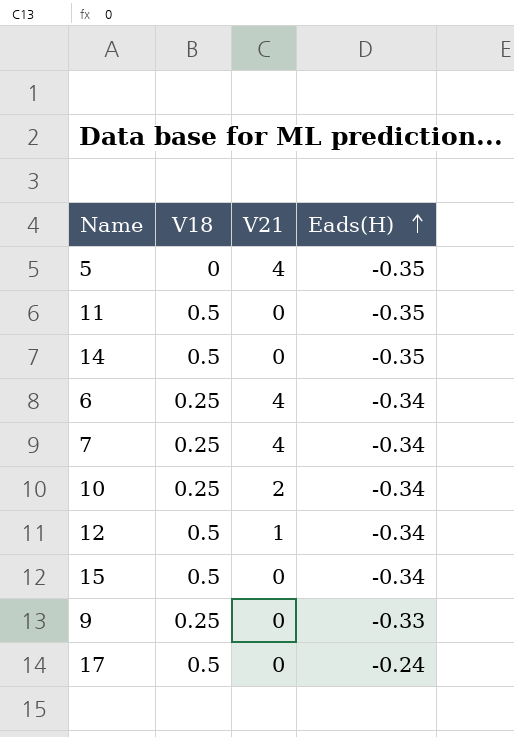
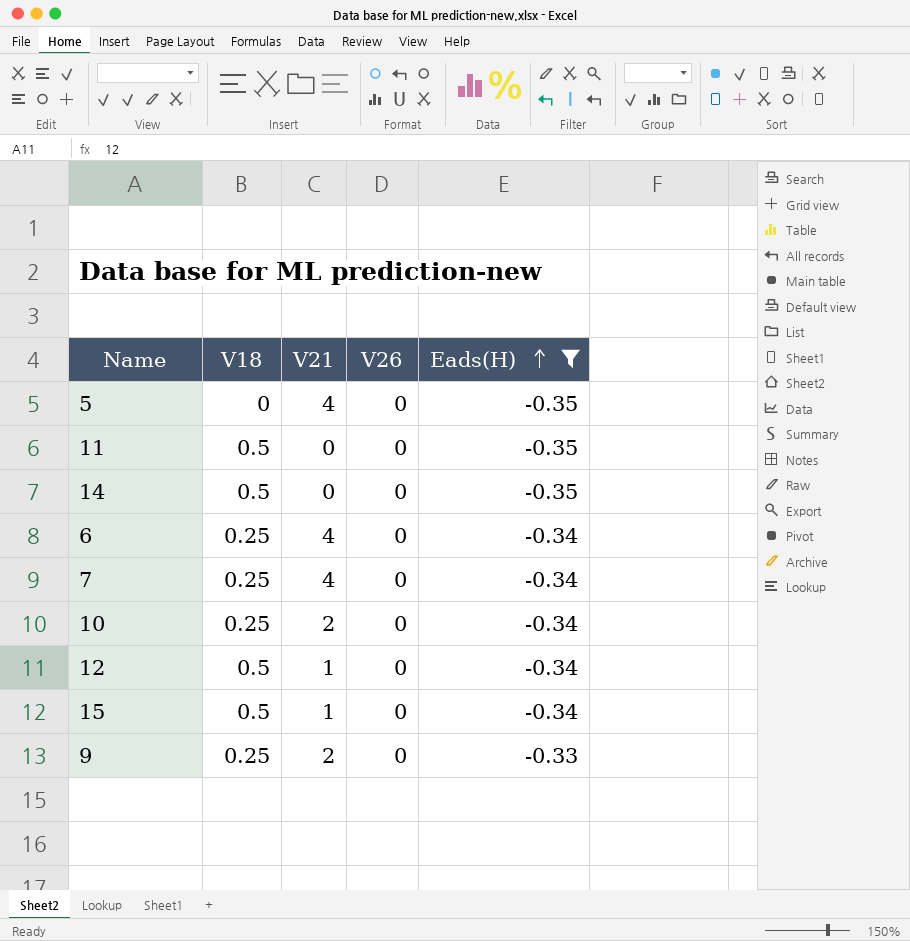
filter: none -> Eads(H) != -0.24
column V26 | position: none -> 4
15 | V21: 0 -> 1
9 | V21: 0 -> 2

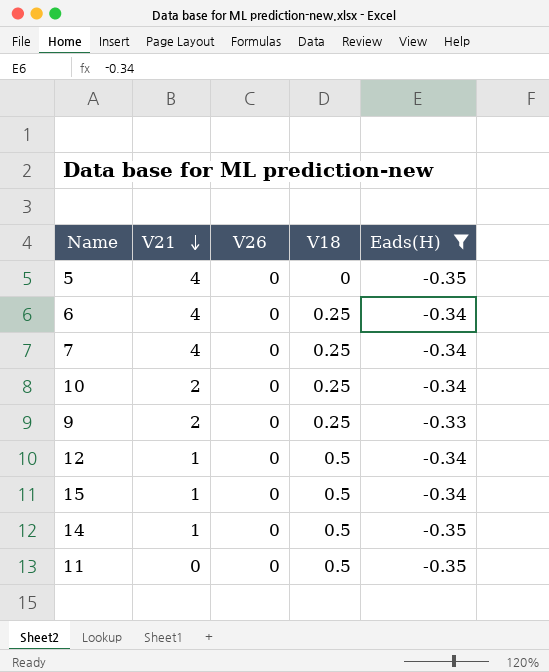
row order: Eads(H) ascending -> V21 descending
column V18 | position: 2 -> 4
14 | V21: 0 -> 1

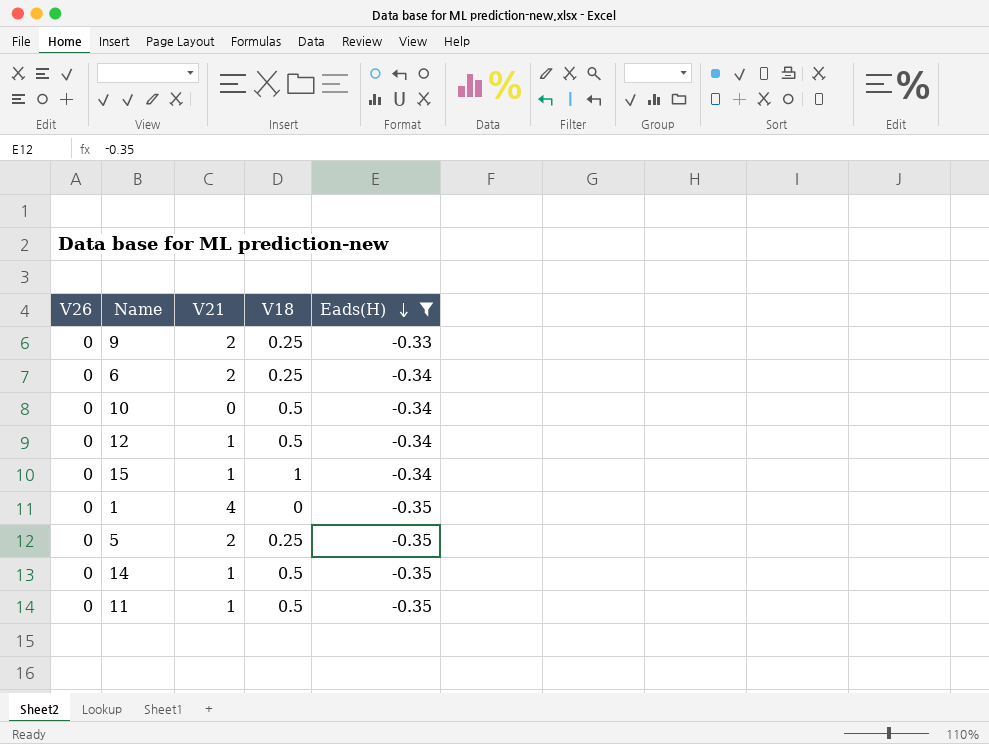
row order: V21 descending -> Eads(H) descending
column V26 | position: 3 -> 1
row 7: 4 | 0 | 0.25 | -0.34 -> none
6 | V21: 4 -> 2
10 | V21: 2 -> 0
10 | V18: 0.25 -> 0.5
15 | V18: 0.5 -> 1
row 1: none -> 0 | 4 | 0 | -0.35
5 | V21: 4 -> 2
5 | V18: 0 -> 0.25
11 | V21: 0 -> 1

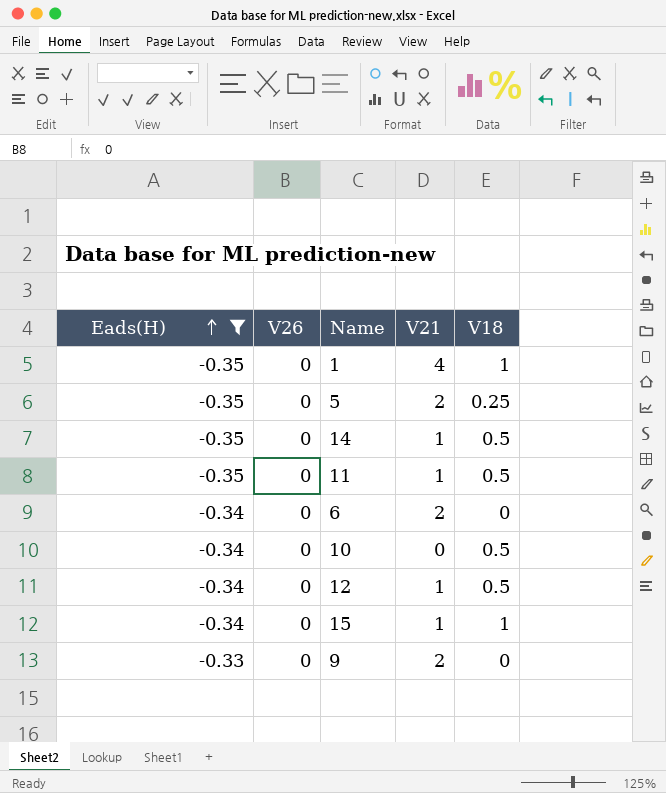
row order: Eads(H) descending -> Eads(H) ascending
column Eads(H) | position: 5 -> 1
1 | V18: 0 -> 1
6 | V18: 0.25 -> 0
9 | V18: 0.25 -> 0

